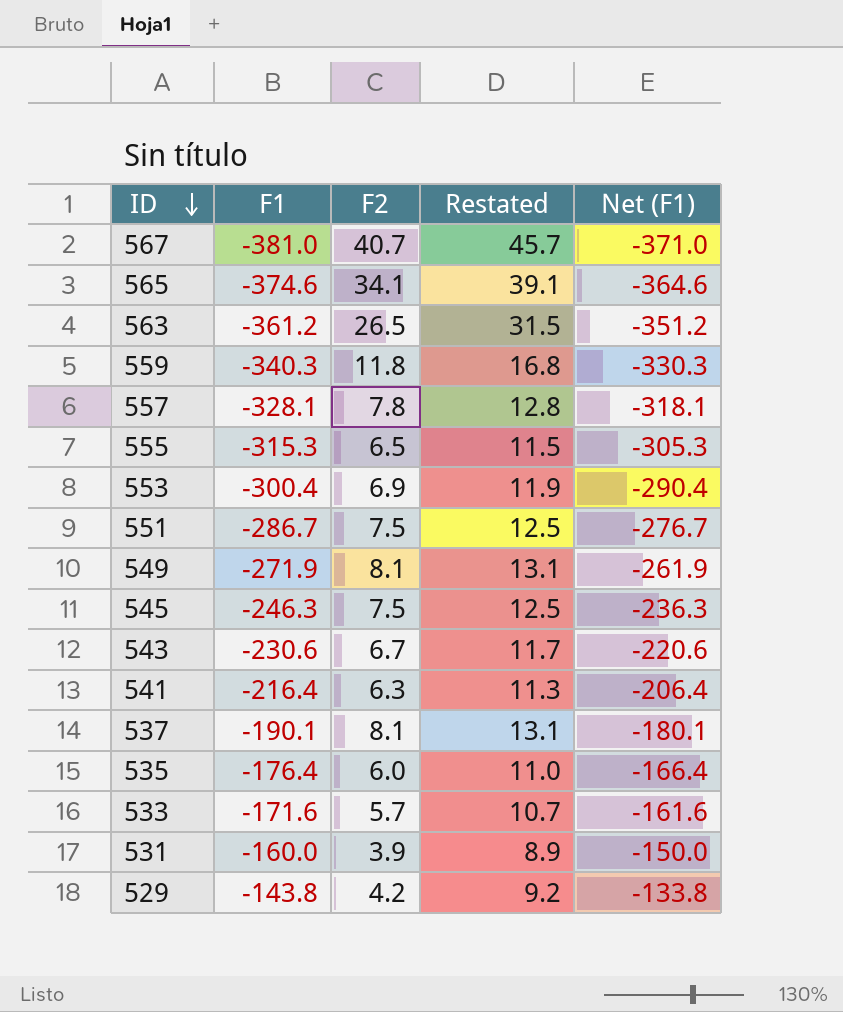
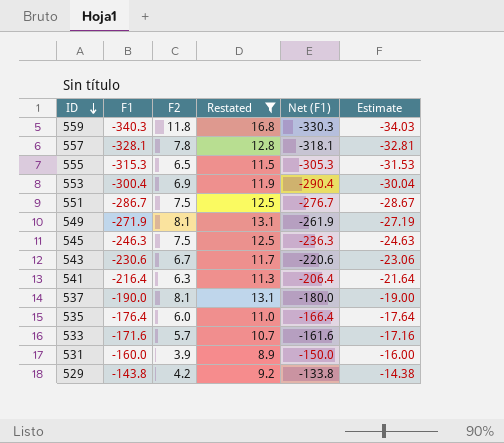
filter: none -> Restated <= 16.8
column Estimate | formula: none -> [F1] * 0.1
537 | F1: -190.1 -> -190.0
537 | Net (F1): -180.1 -> -180.0

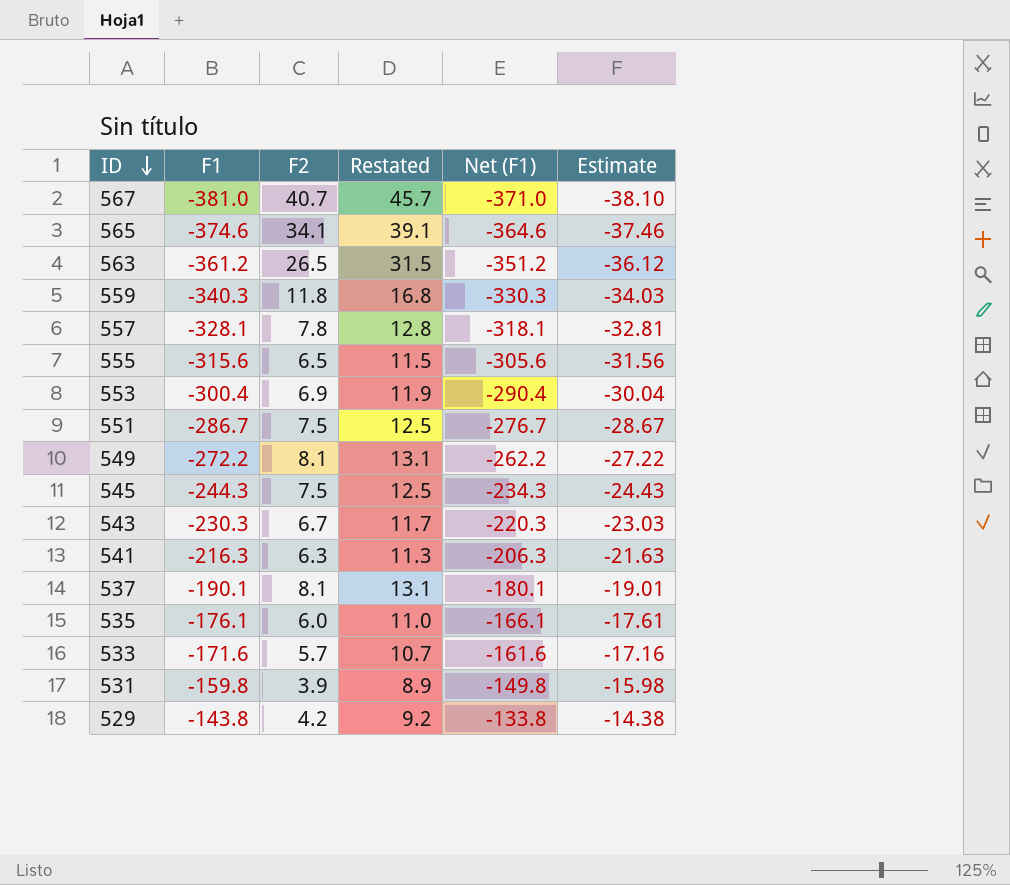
filter: Restated <= 16.8 -> none
555 | F1: -315.3 -> -315.6
555 | Net (F1): -305.3 -> -305.6
555 | Estimate: -31.53 -> -31.56
549 | F1: -271.9 -> -272.2
549 | Net (F1): -261.9 -> -262.2
549 | Estimate: -27.19 -> -27.22
545 | F1: -246.3 -> -244.3
545 | Net (F1): -236.3 -> -234.3
545 | Estimate: -24.63 -> -24.43
543 | F1: -230.6 -> -230.3
543 | Net (F1): -220.6 -> -220.3
543 | Estimate: -23.06 -> -23.03
541 | F1: -216.4 -> -216.3
541 | Net (F1): -206.4 -> -206.3
541 | Estimate: -21.64 -> -21.63
537 | F1: -190.0 -> -190.1
537 | Net (F1): -180.0 -> -180.1
537 | Estimate: -19.00 -> -19.01
535 | F1: -176.4 -> -176.1
535 | Net (F1): -166.4 -> -166.1
535 | Estimate: -17.64 -> -17.61
531 | F1: -160.0 -> -159.8
531 | Net (F1): -150.0 -> -149.8
531 | Estimate: -16.00 -> -15.98

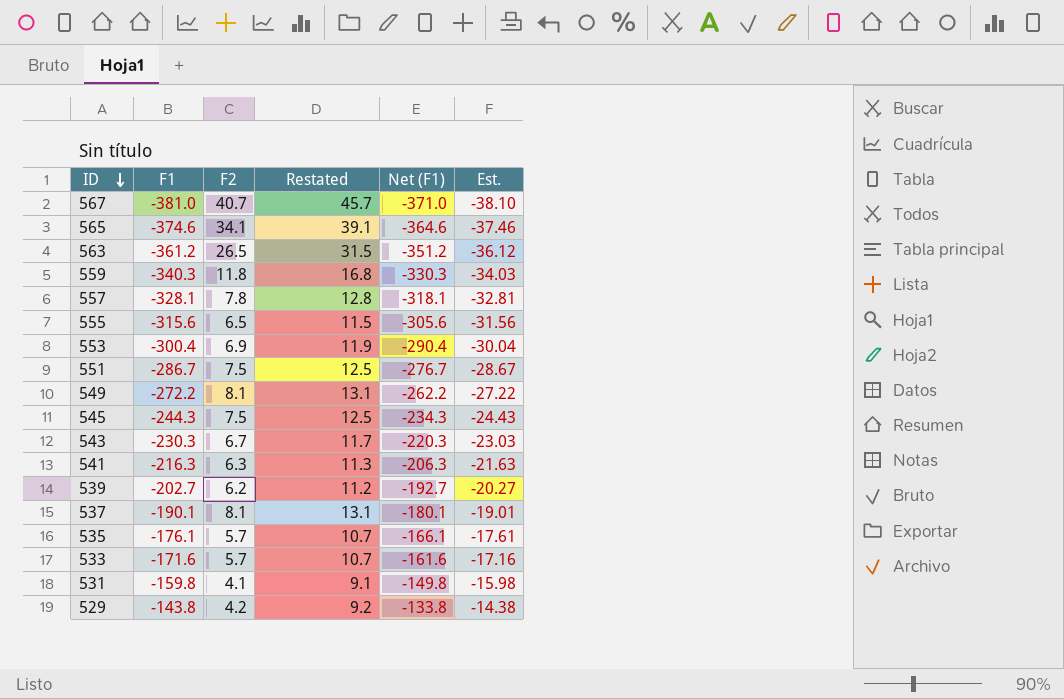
column name: Estimate -> Est.
row 539: none -> -202.7 | 6.2 | 11.2 | -192.7 | -20.27
535 | F2: 6.0 -> 5.7
535 | Restated: 11.0 -> 10.7
531 | F2: 3.9 -> 4.1
531 | Restated: 8.9 -> 9.1

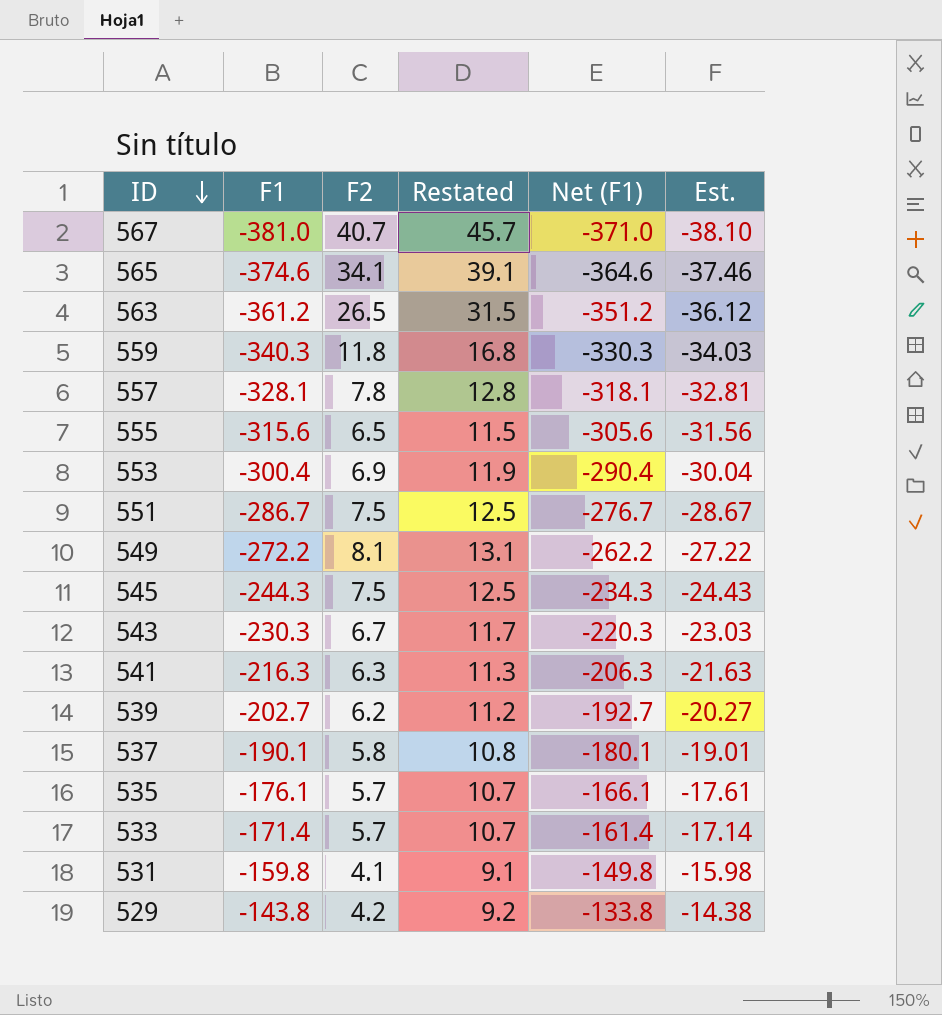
537 | F2: 8.1 -> 5.8
537 | Restated: 13.1 -> 10.8
533 | F1: -171.6 -> -171.4
533 | Net (F1): -161.6 -> -161.4
533 | Est.: -17.16 -> -17.14

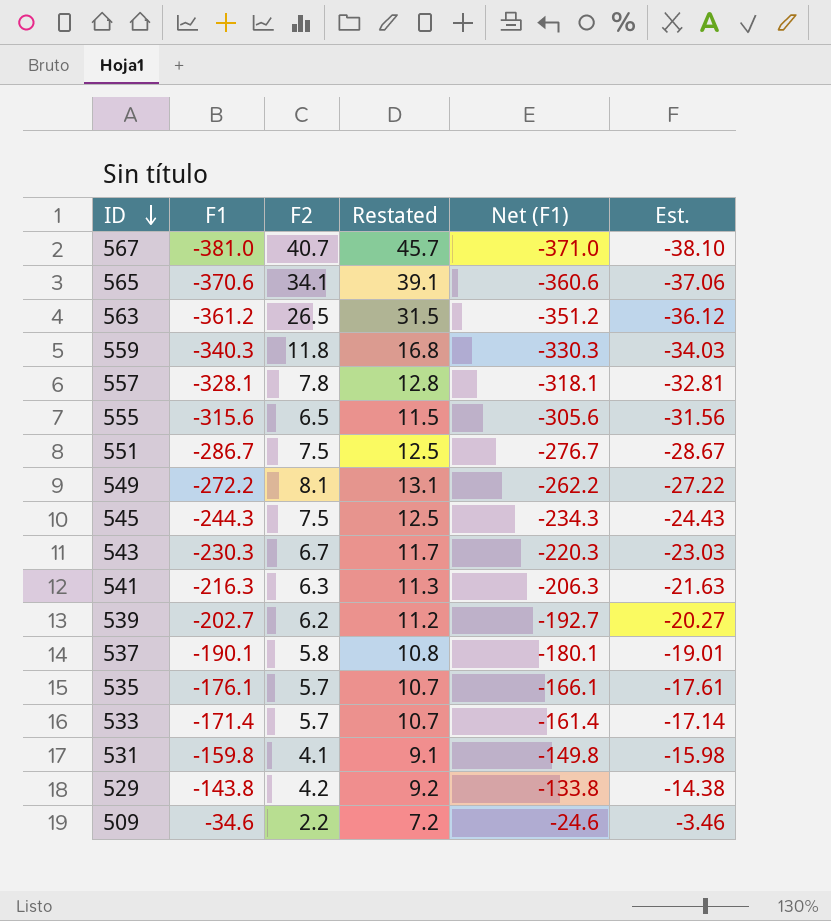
row 553: -300.4 | 6.9 | 11.9 | -290.4 | -30.04 -> none
565 | F1: -374.6 -> -370.6
565 | Net (F1): -364.6 -> -360.6
565 | Est.: -37.46 -> -37.06
row 509: none -> -34.6 | 2.2 | 7.2 | -24.6 | -3.46

